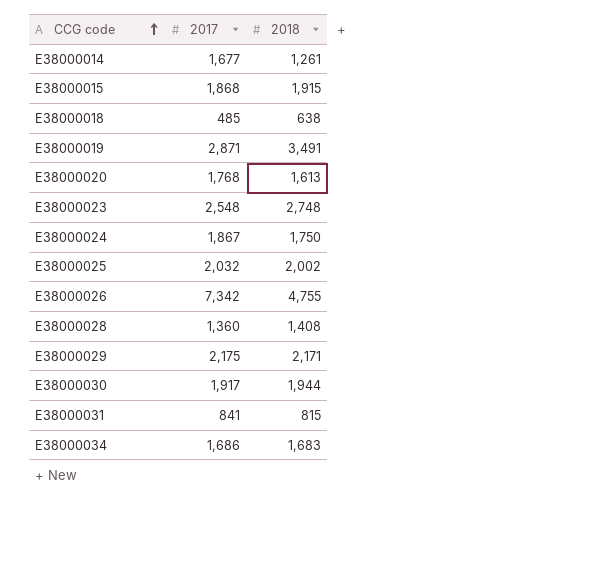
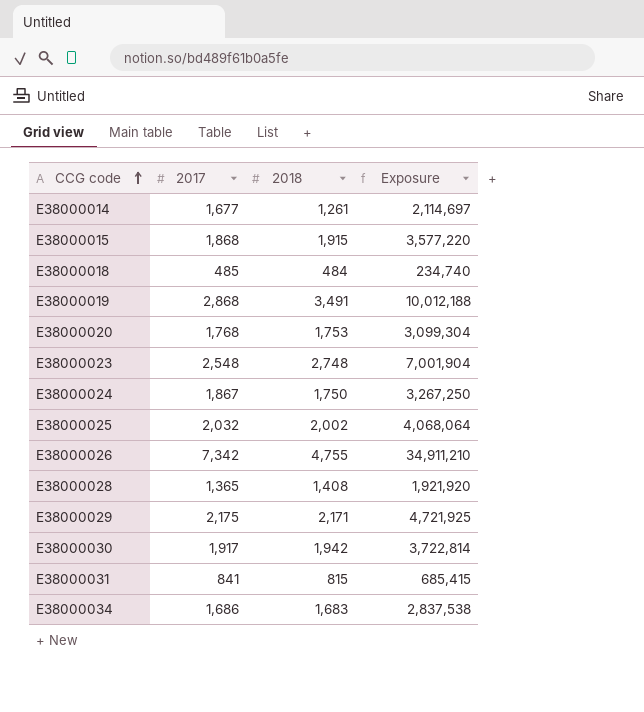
column Exposure | formula: none -> [2017] * [2018]
E38000018 | 2018: 638 -> 484
E38000019 | 2017: 2,871 -> 2,868
E38000020 | 2018: 1,613 -> 1,753
E38000028 | 2017: 1,360 -> 1,365
E38000030 | 2018: 1,944 -> 1,942

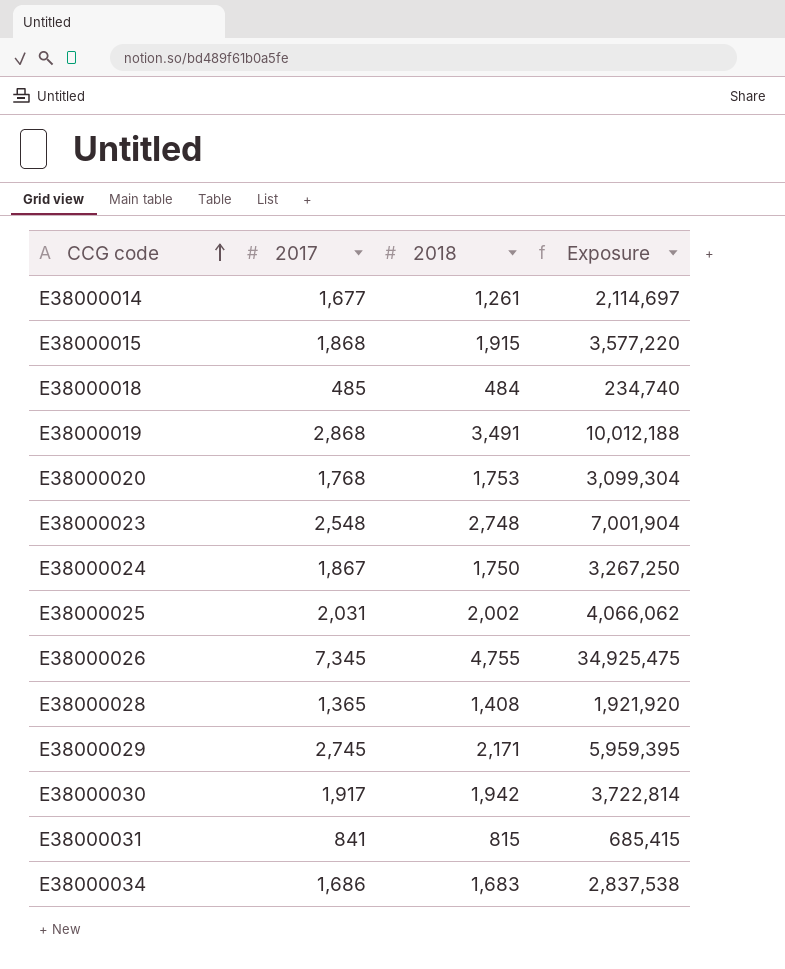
E38000025 | 2017: 2,032 -> 2,031
E38000025 | Exposure: 4,068,064 -> 4,066,062
E38000026 | 2017: 7,342 -> 7,345
E38000026 | Exposure: 34,911,210 -> 34,925,475
E38000029 | 2017: 2,175 -> 2,745
E38000029 | Exposure: 4,721,925 -> 5,959,395

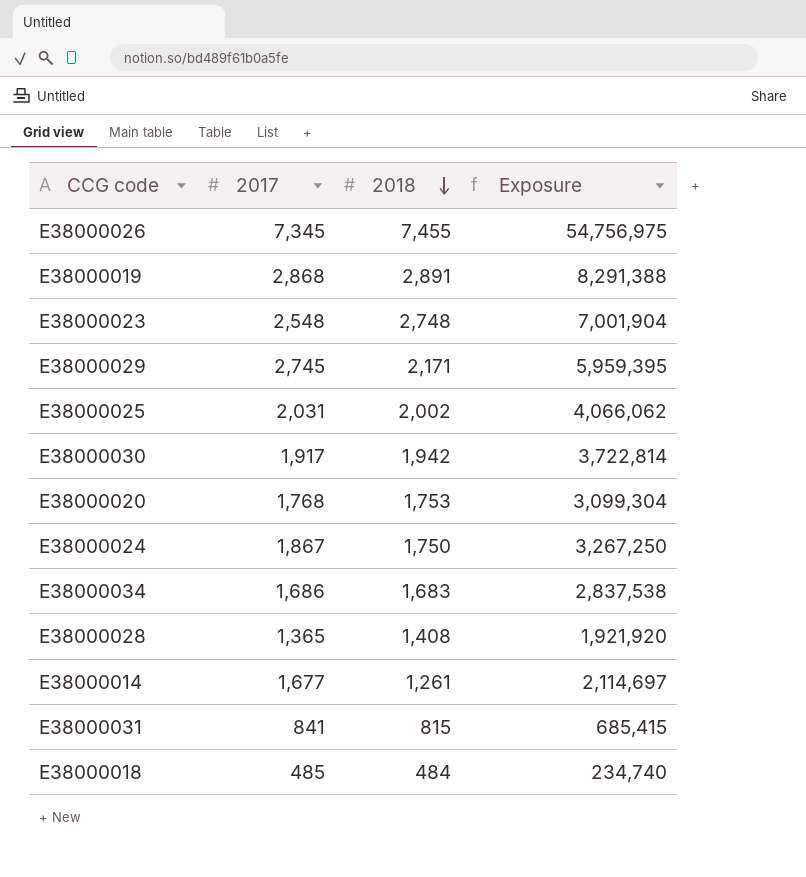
row order: CCG code ascending -> 2018 descending
row E38000015: 1,868 | 1,915 | 3,577,220 -> none
E38000026 | 2018: 4,755 -> 7,455
E38000026 | Exposure: 34,925,475 -> 54,756,975
E38000019 | 2018: 3,491 -> 2,891
E38000019 | Exposure: 10,012,188 -> 8,291,388

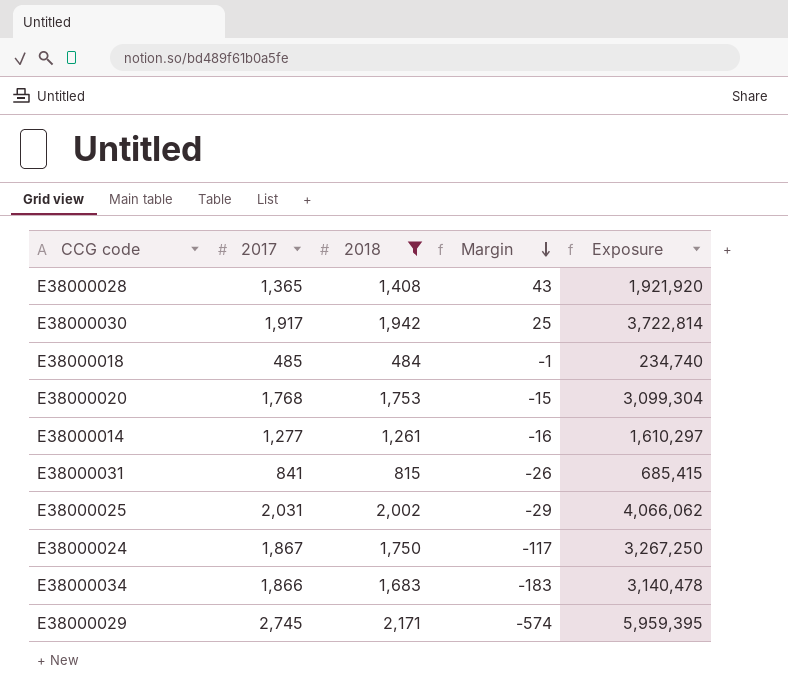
filter: none -> 2018 <= 2,171
row order: 2018 descending -> Margin descending
column Margin | formula: none -> [2018] - [2017]
E38000014 | 2017: 1,677 -> 1,277
E38000014 | Exposure: 2,114,697 -> 1,610,297
E38000034 | 2017: 1,686 -> 1,866
E38000034 | Exposure: 2,837,538 -> 3,140,478

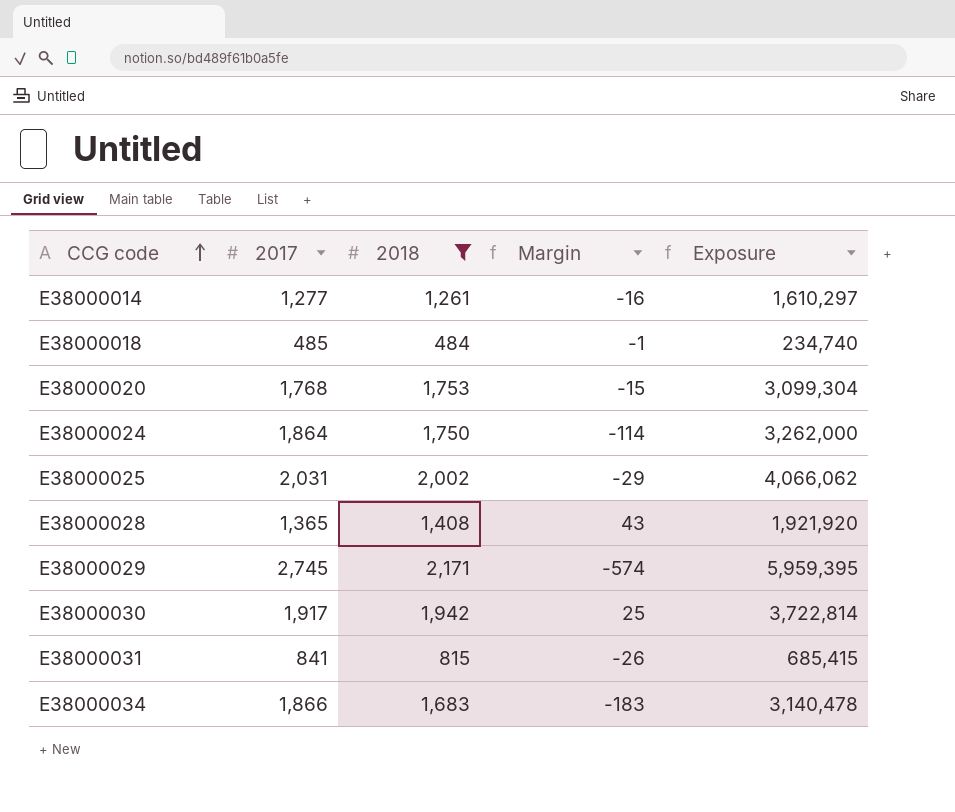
row order: Margin descending -> CCG code ascending
E38000024 | 2017: 1,867 -> 1,864
E38000024 | Margin: -117 -> -114
E38000024 | Exposure: 3,267,250 -> 3,262,000

